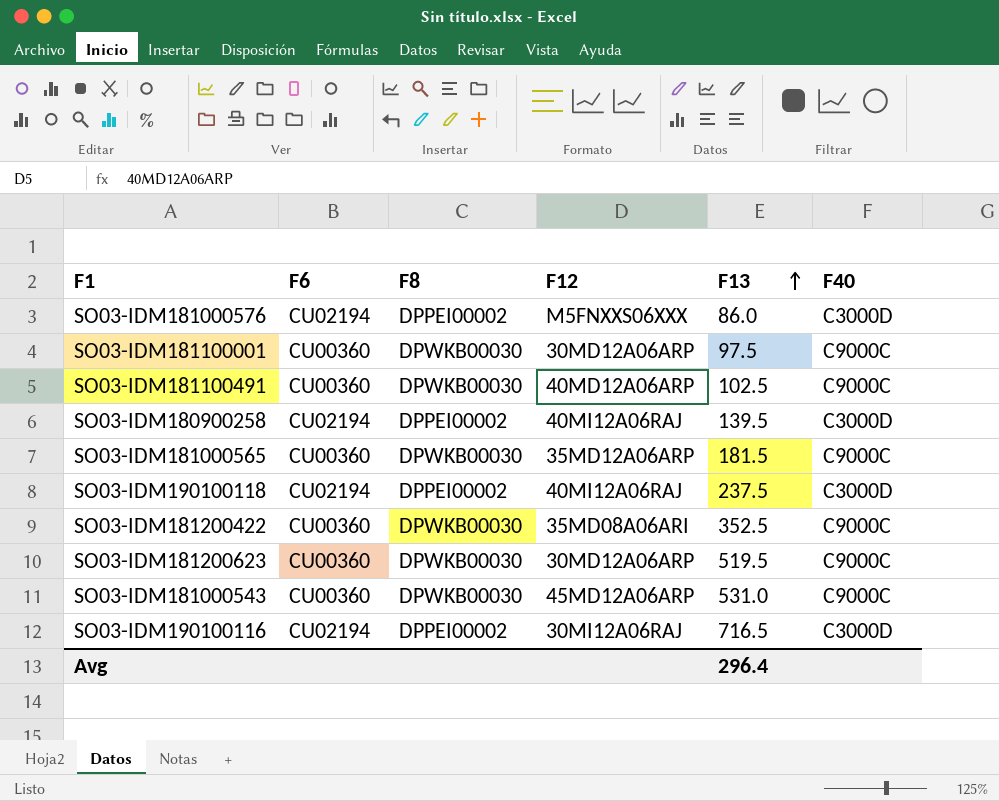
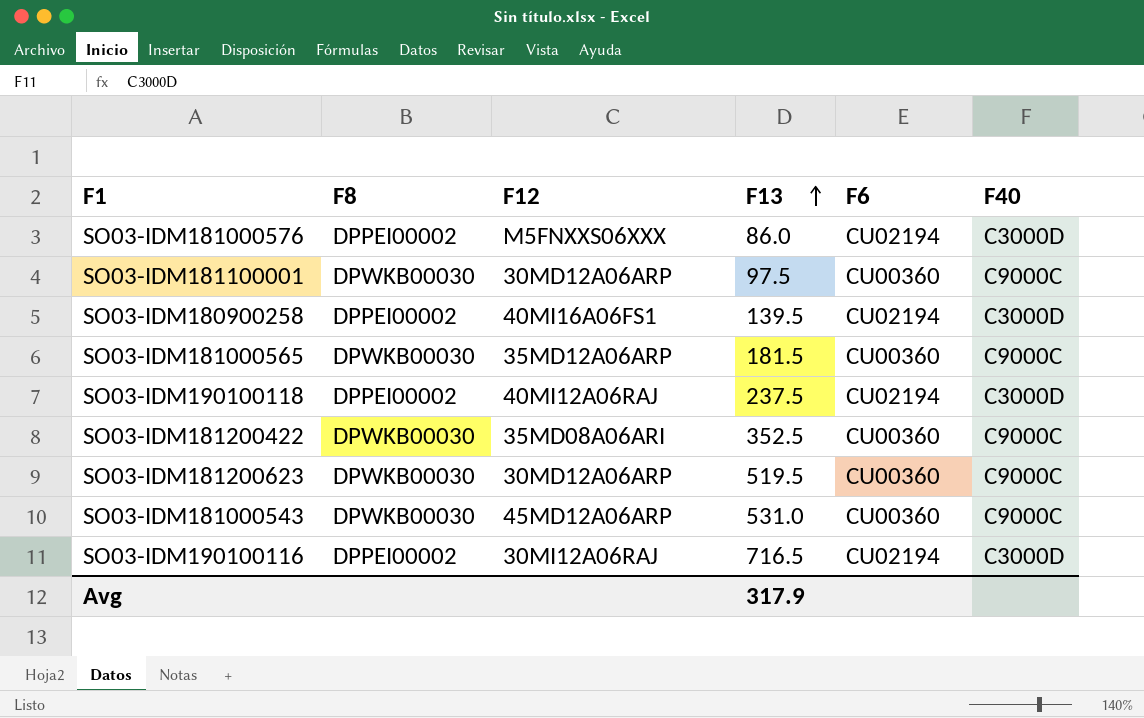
column F6 | position: 2 -> 5
row SO03-IDM181100491: CU00360 | DPWKB00030 | 40MD12A06ARP | 102.5 | C9000C -> none
SO03-IDM180900258 | F12: 40MI12A06RAJ -> 40MI16A06FS1
Avg | F13: 296.4 -> 317.9

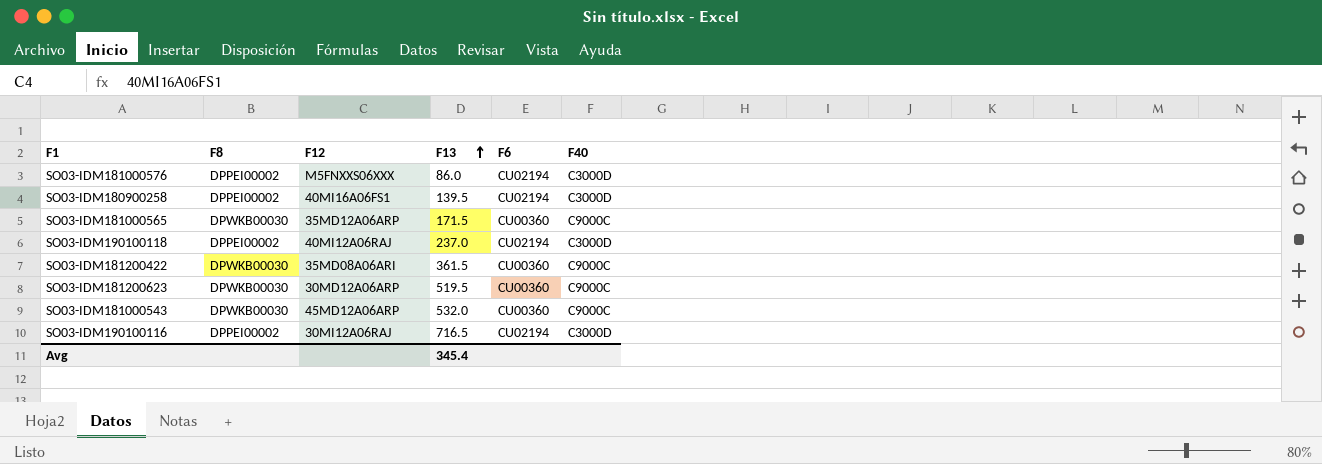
row SO03-IDM181100001: DPWKB00030 | 30MD12A06ARP | 97.5 | CU00360 | C9000C -> none
SO03-IDM181000565 | F13: 181.5 -> 171.5
SO03-IDM190100118 | F13: 237.5 -> 237.0
SO03-IDM181200422 | F13: 352.5 -> 361.5
SO03-IDM181000543 | F13: 531.0 -> 532.0
Avg | F13: 317.9 -> 345.4

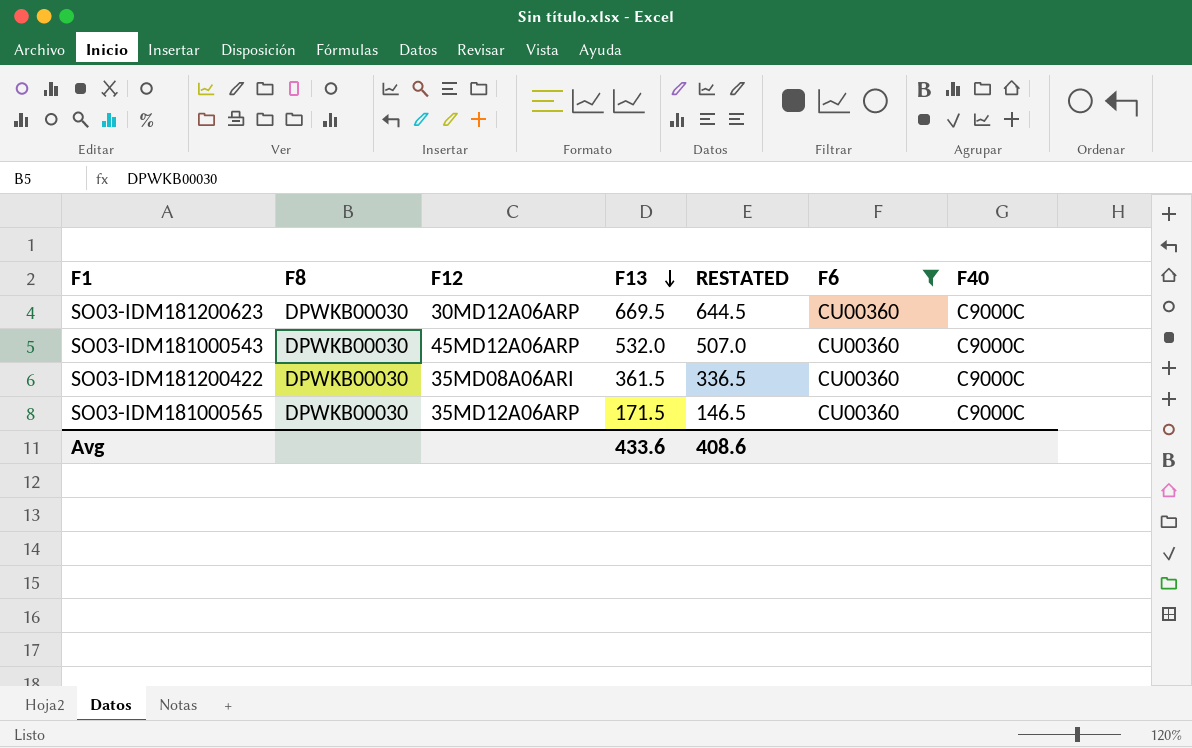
filter: none -> F6 = CU00360
row order: F13 ascending -> F13 descending
column RESTATED | formula: none -> [F13] - 25
SO03-IDM181200623 | F13: 519.5 -> 669.5
Avg | F13: 345.4 -> 433.6

